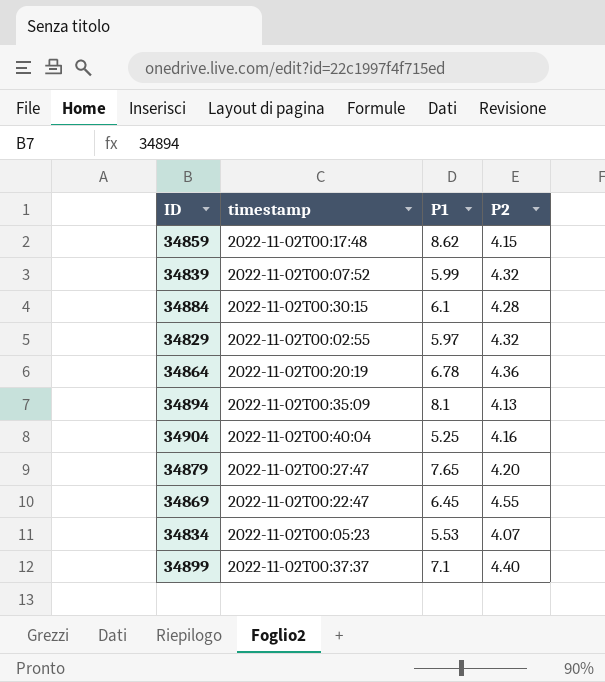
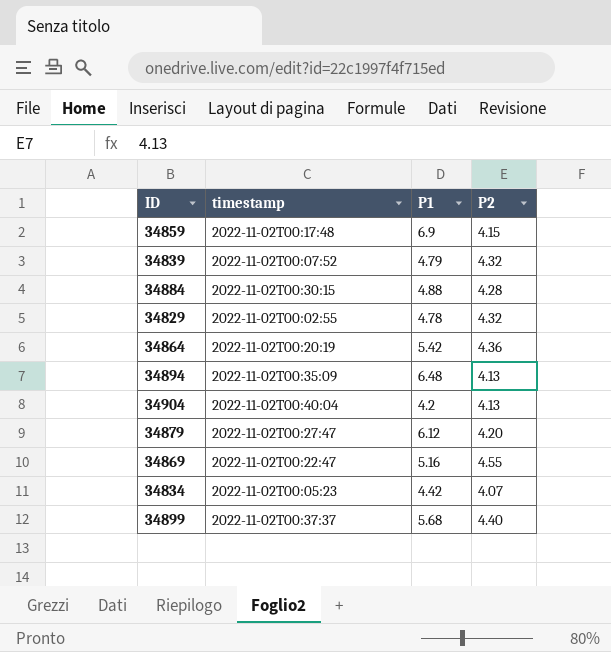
34859 | P1: 8.62 -> 6.9
34839 | P1: 5.99 -> 4.79
34884 | P1: 6.1 -> 4.88
34829 | P1: 5.97 -> 4.78
34864 | P1: 6.78 -> 5.42
34894 | P1: 8.1 -> 6.48
34904 | P1: 5.25 -> 4.2
34904 | P2: 4.16 -> 4.13
34879 | P1: 7.65 -> 6.12
34869 | P1: 6.45 -> 5.16
34834 | P1: 5.53 -> 4.42
34899 | P1: 7.1 -> 5.68

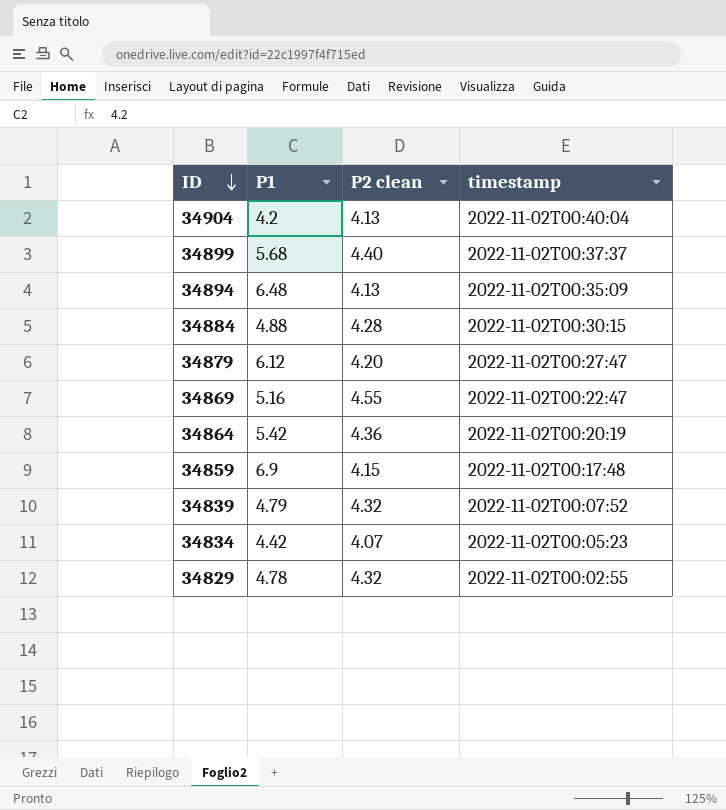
row order: none -> ID descending
column name: P2 -> P2 clean
column timestamp | position: 2 -> 4

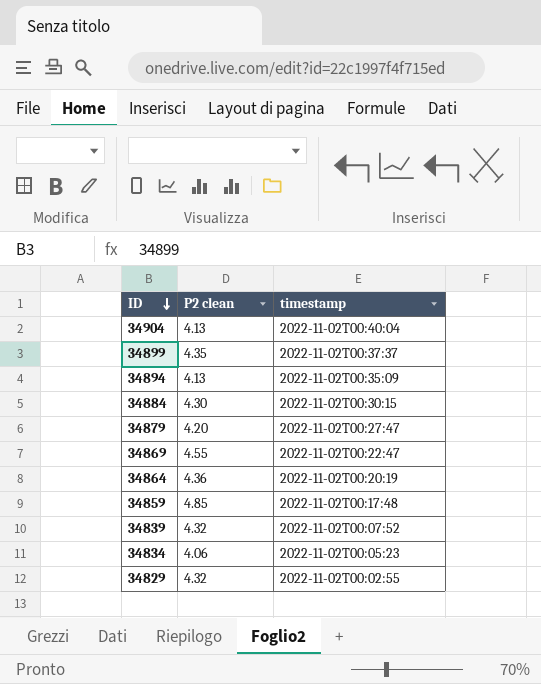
column P1 | position: 2 -> none
34899 | P2 clean: 4.40 -> 4.35
34884 | P2 clean: 4.28 -> 4.30
34859 | P2 clean: 4.15 -> 4.85
34834 | P2 clean: 4.07 -> 4.06

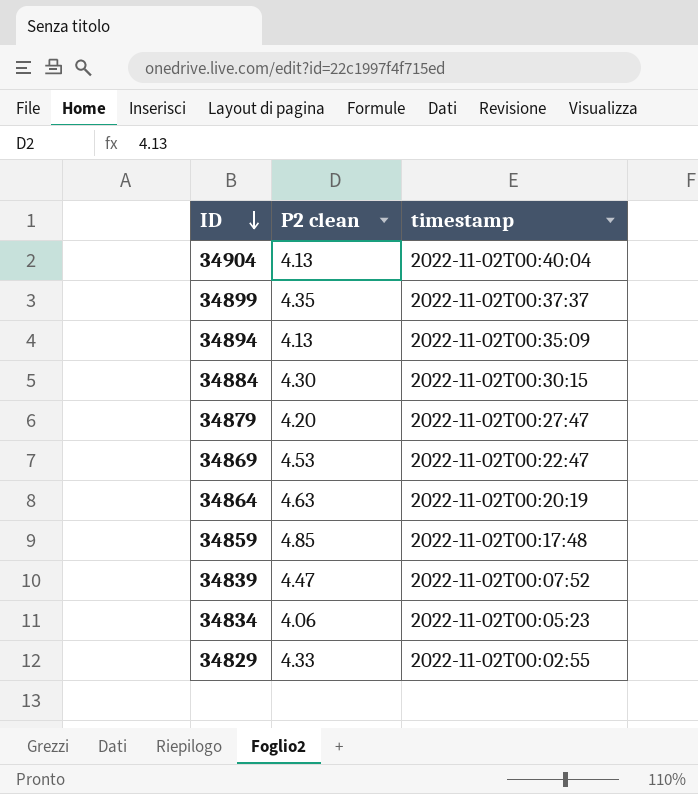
34869 | P2 clean: 4.55 -> 4.53
34864 | P2 clean: 4.36 -> 4.63
34839 | P2 clean: 4.32 -> 4.47
34829 | P2 clean: 4.32 -> 4.33

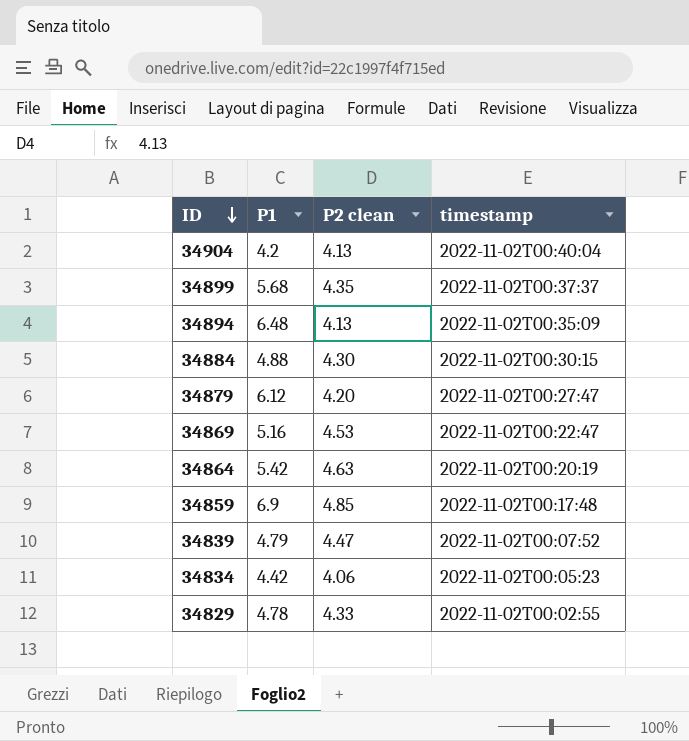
column P1 | position: none -> 2

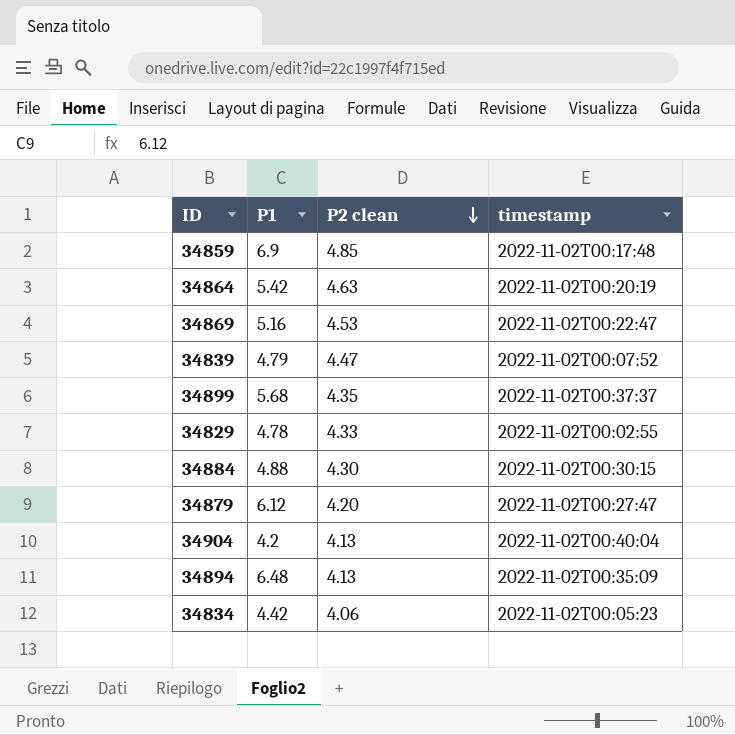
row order: ID descending -> P2 clean descending

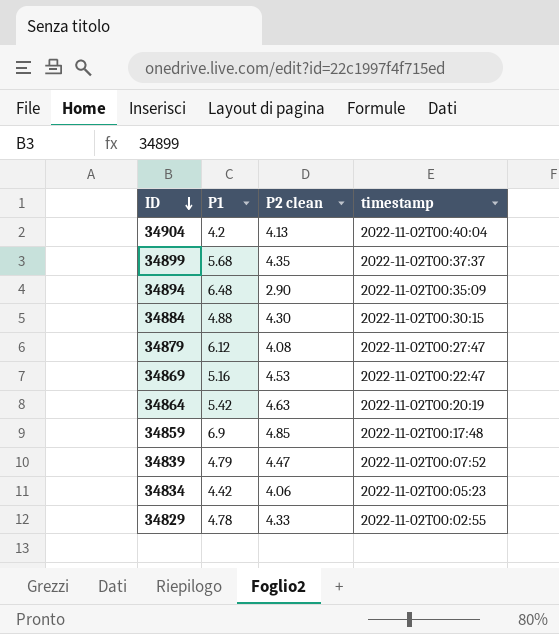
row order: P2 clean descending -> ID descending
34894 | P2 clean: 4.13 -> 2.90
34879 | P2 clean: 4.20 -> 4.08

